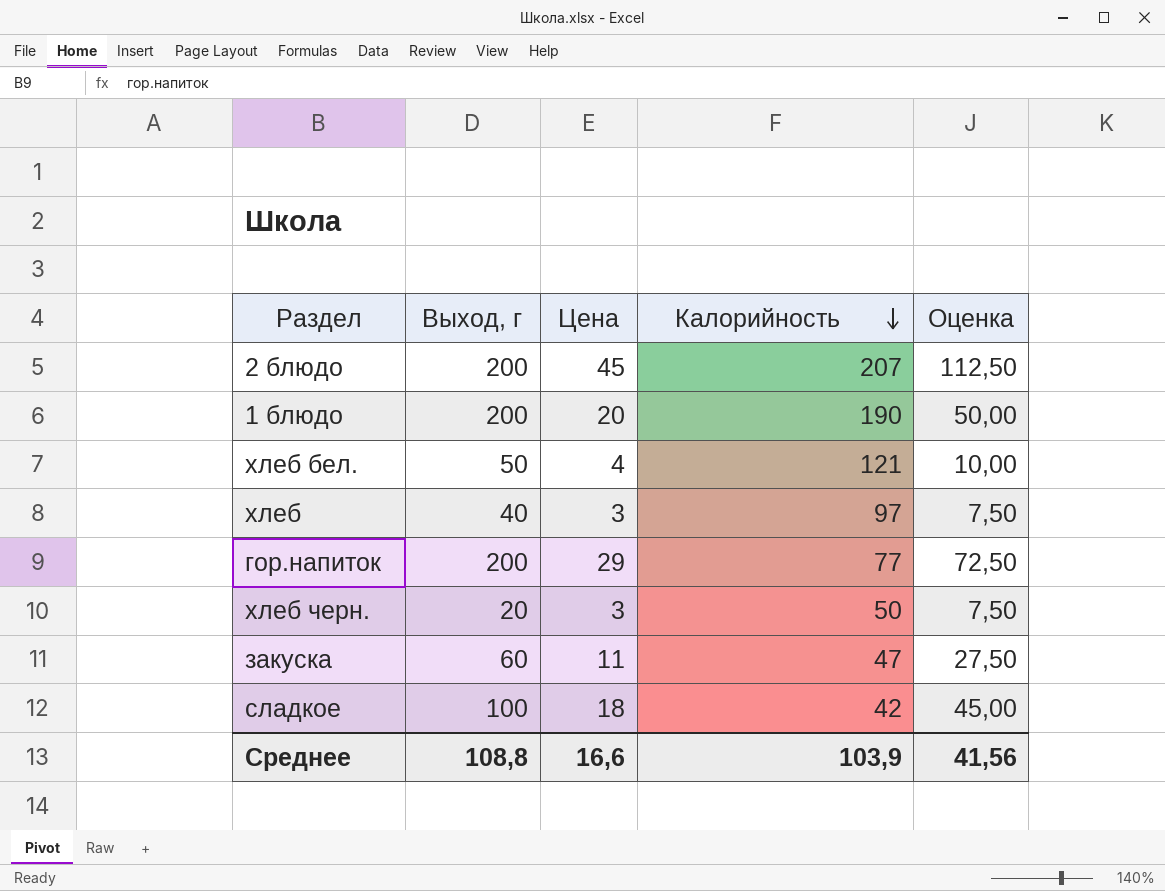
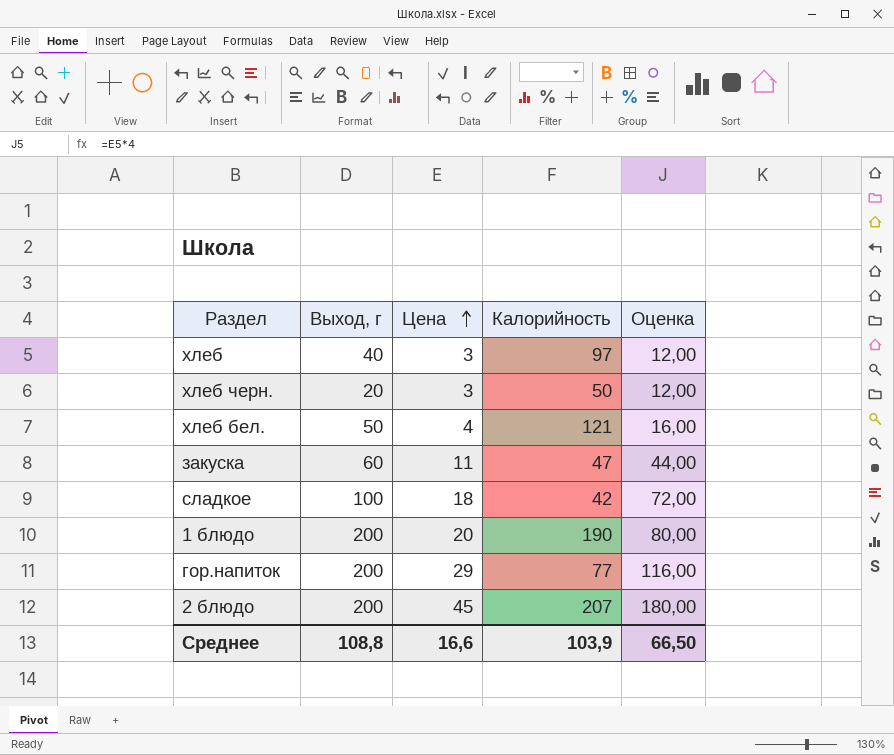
row order: Калорийность descending -> Цена ascending
column Оценка | formula: [Цена] * 2,5 -> [Цена] * 4
Среднее | Оценка: 41,56 -> 66,50

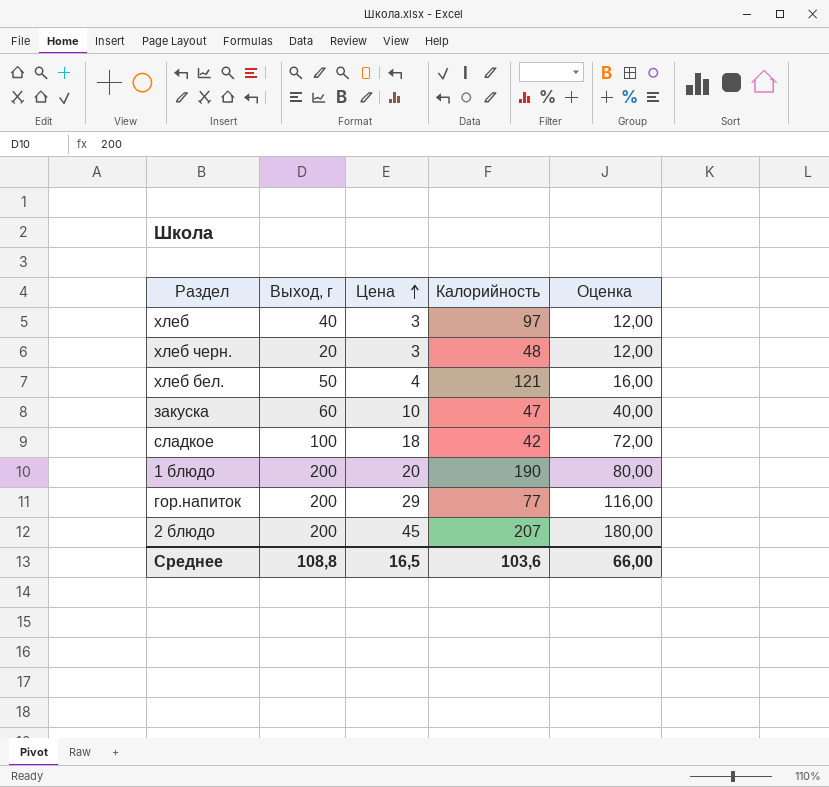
хлеб черн. | Калорийность: 50 -> 48
закуска | Цена: 11 -> 10
закуска | Оценка: 44,00 -> 40,00
Среднее | Цена: 16,6 -> 16,5
Среднее | Калорийность: 103,9 -> 103,6
Среднее | Оценка: 66,50 -> 66,00

